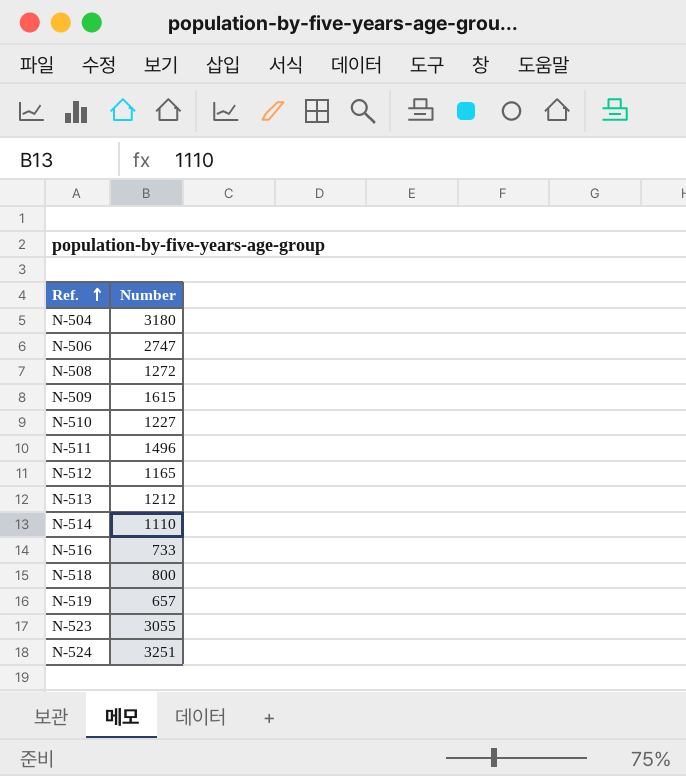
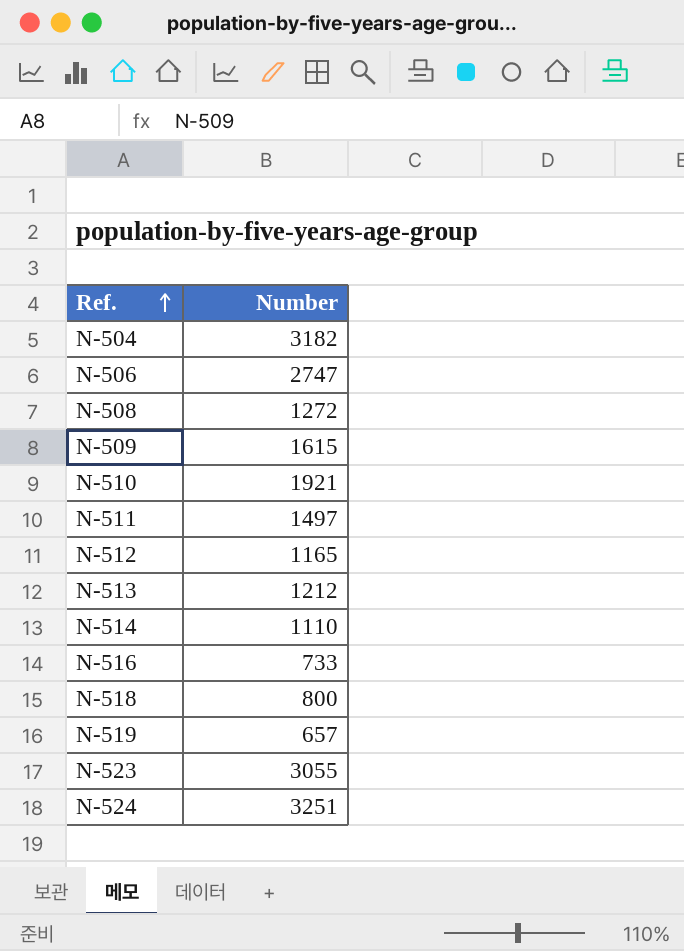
N-504 | Number: 3180 -> 3182
N-510 | Number: 1227 -> 1921
N-511 | Number: 1496 -> 1497

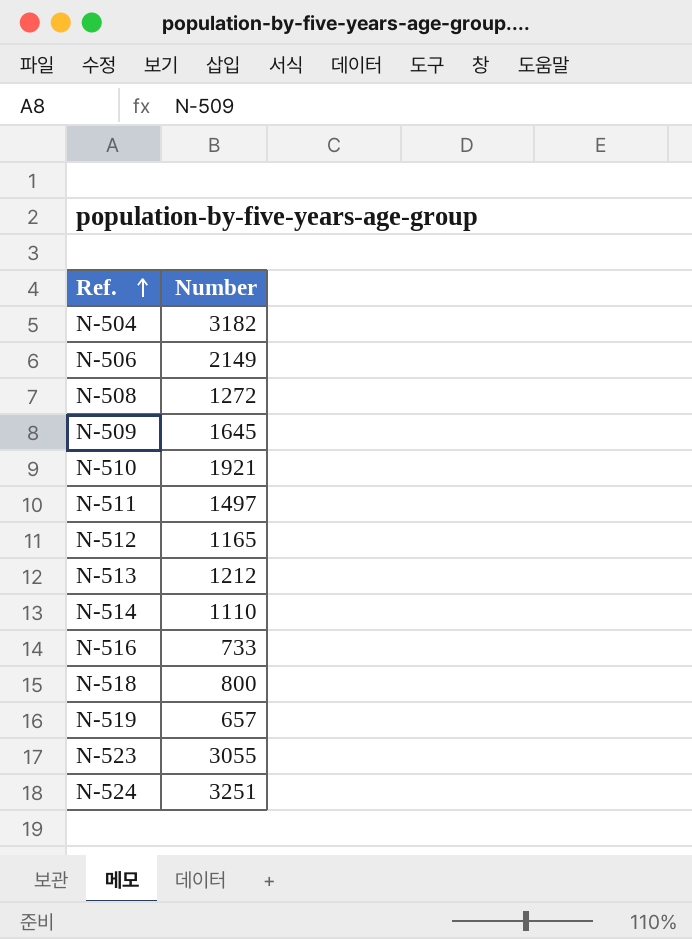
N-506 | Number: 2747 -> 2149
N-509 | Number: 1615 -> 1645

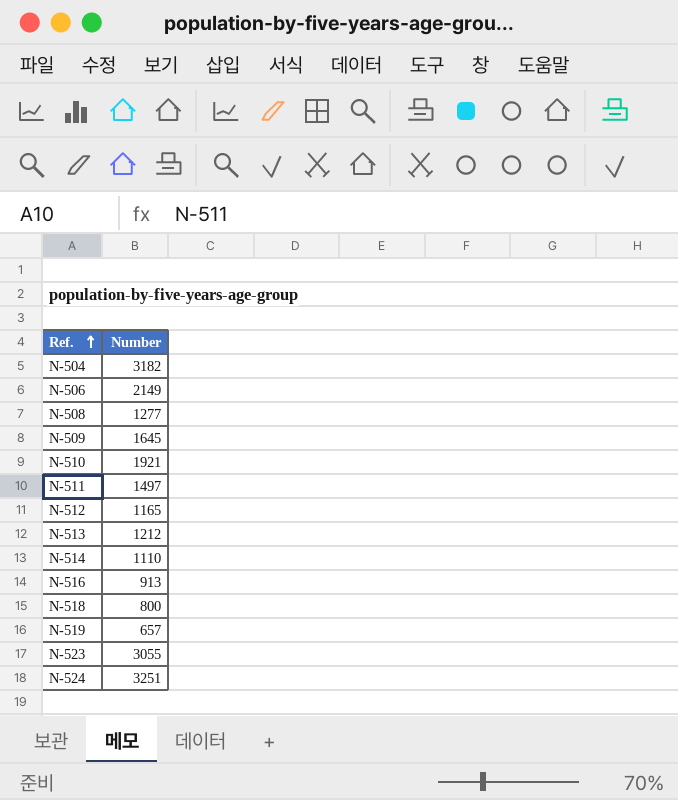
N-508 | Number: 1272 -> 1277
N-516 | Number: 733 -> 913

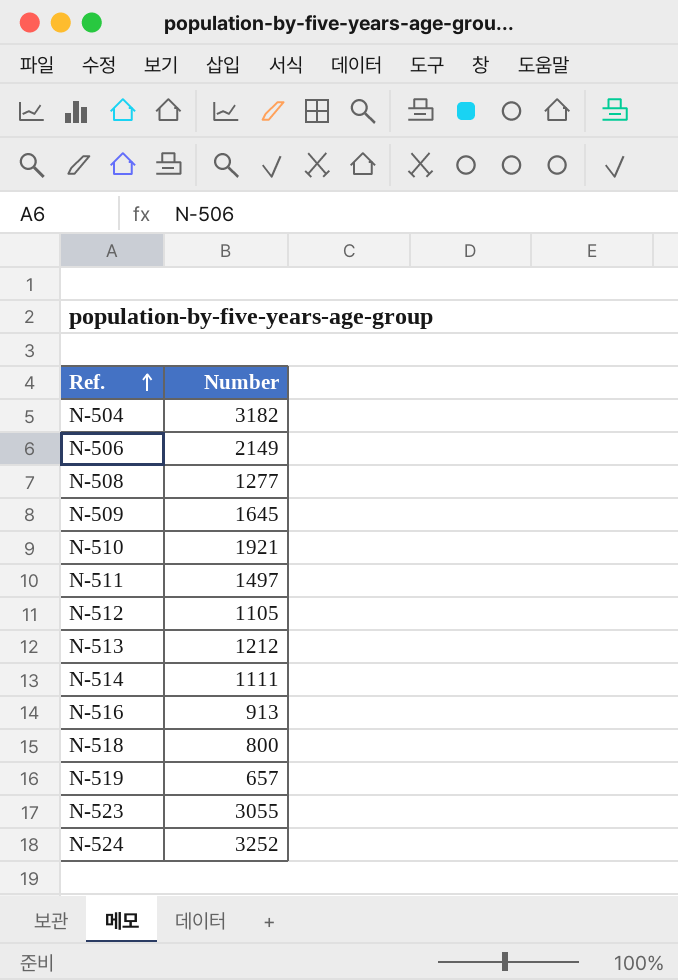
N-512 | Number: 1165 -> 1105
N-514 | Number: 1110 -> 1111
N-524 | Number: 3251 -> 3252

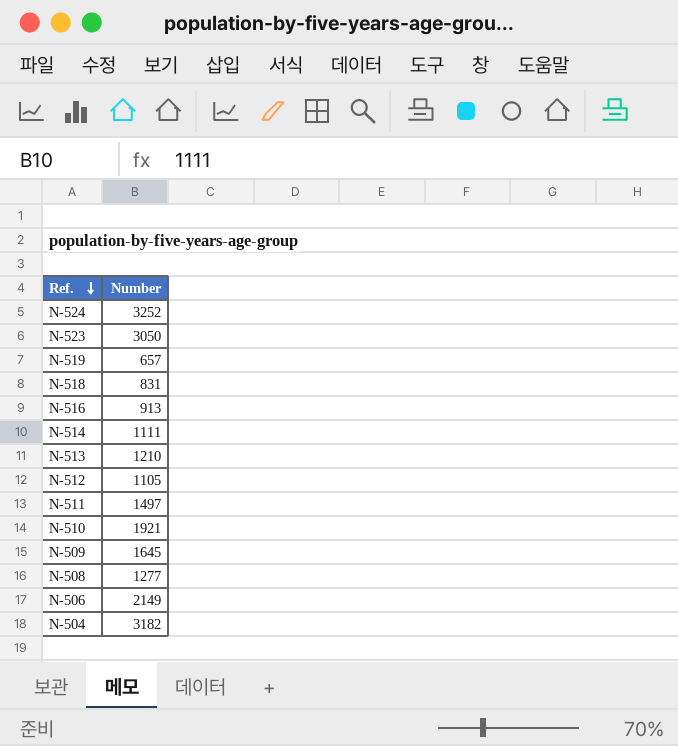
row order: Ref. ascending -> Ref. descending
N-523 | Number: 3055 -> 3050
N-518 | Number: 800 -> 831
N-513 | Number: 1212 -> 1210

